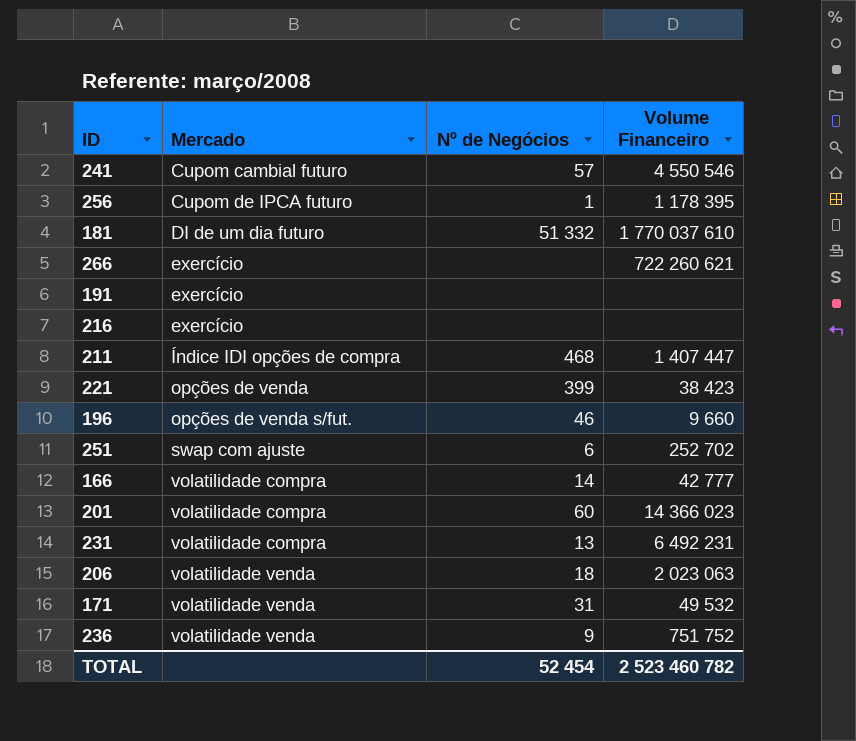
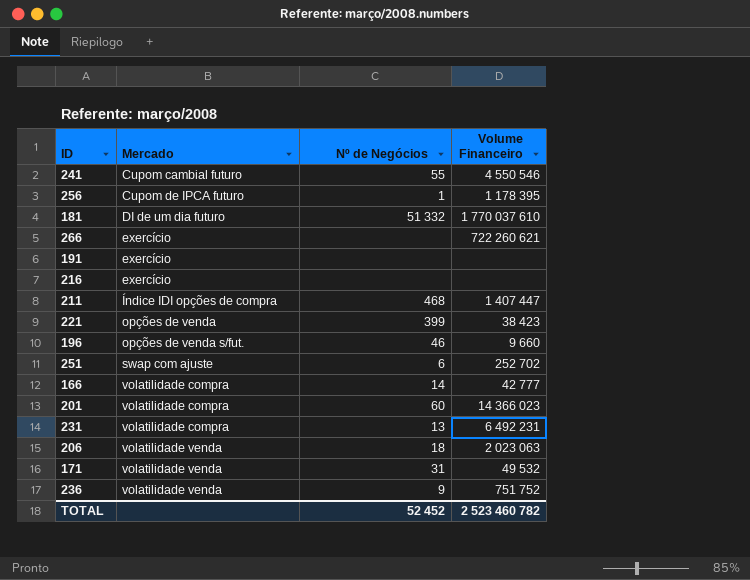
241 | Nº de Negócios: 57 -> 55
TOTAL | Nº de Negócios: 52 454 -> 52 452

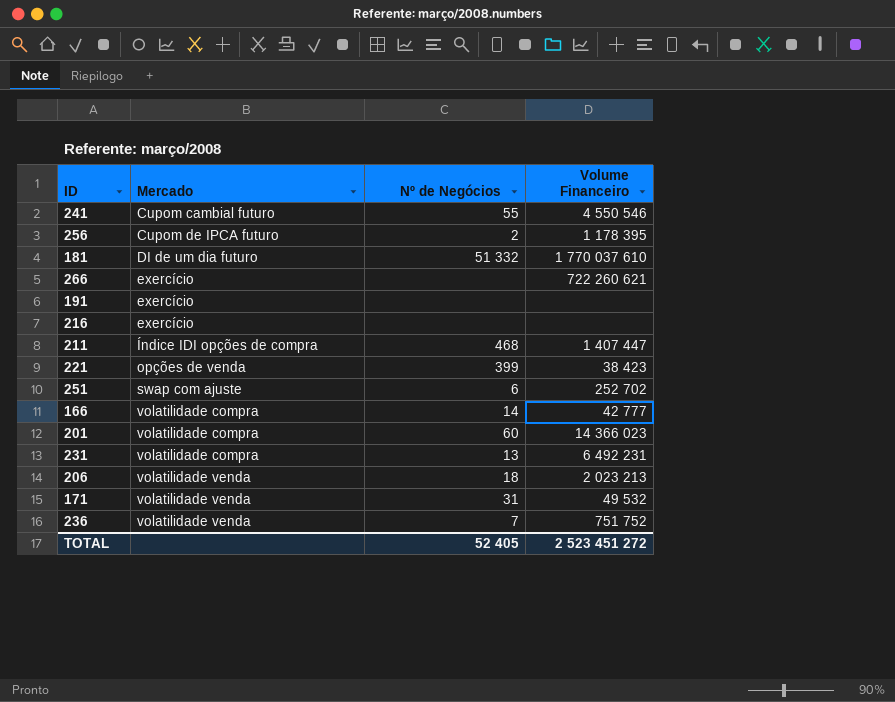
row 196: opções de venda s/fut. | 46 | 9 660 -> none
256 | Nº de Negócios: 1 -> 2
206 | Volume Financeiro: 2 023 063 -> 2 023 213
236 | Nº de Negócios: 9 -> 7
TOTAL | Nº de Negócios: 52 452 -> 52 405
TOTAL | Volume Financeiro: 2 523 460 782 -> 2 523 451 272

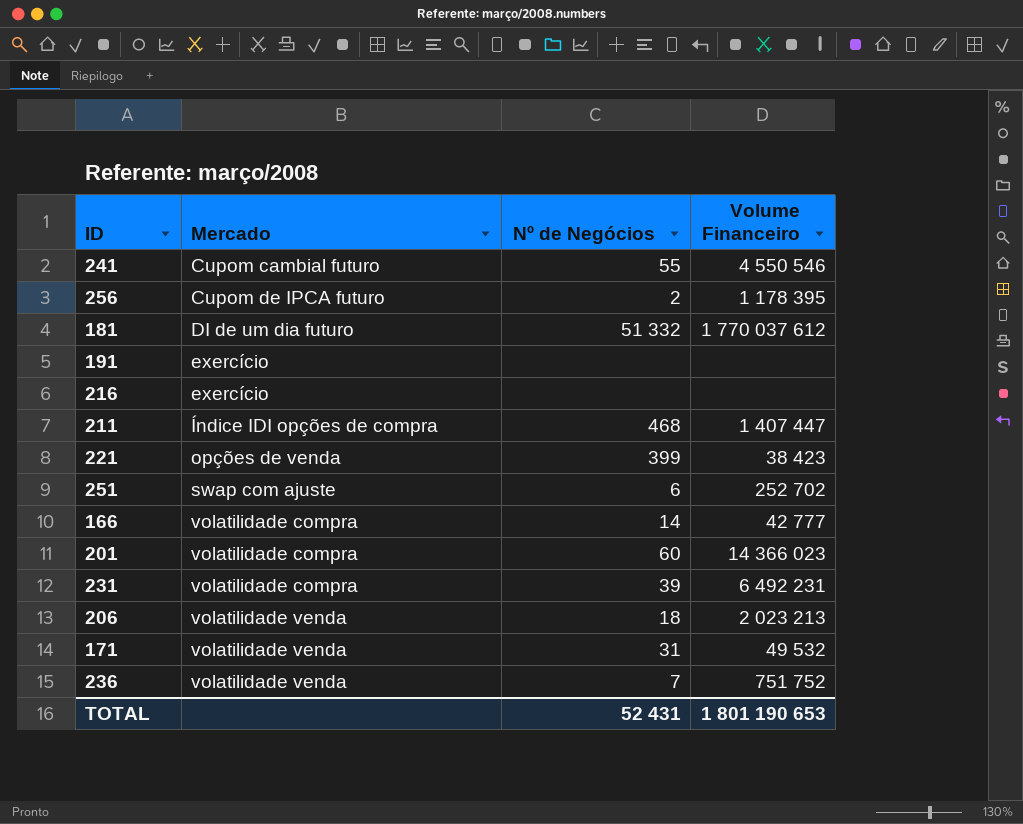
row 266: exercício | none | 722 260 621 -> none
181 | Volume Financeiro: 1 770 037 610 -> 1 770 037 612
231 | Nº de Negócios: 13 -> 39
TOTAL | Nº de Negócios: 52 405 -> 52 431
TOTAL | Volume Financeiro: 2 523 451 272 -> 1 801 190 653

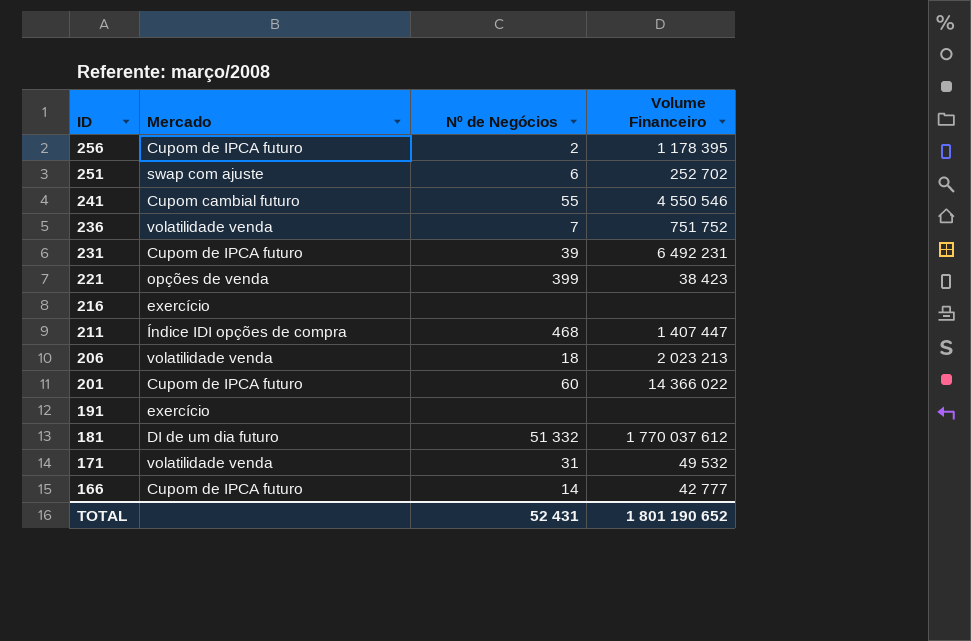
row order: Mercado ascending -> ID descending
231 | Mercado: volatilidade compra -> Cupom de IPCA futuro
201 | Mercado: volatilidade compra -> Cupom de IPCA futuro
201 | Volume Financeiro: 14 366 023 -> 14 366 022
166 | Mercado: volatilidade compra -> Cupom de IPCA futuro
TOTAL | Volume Financeiro: 1 801 190 653 -> 1 801 190 652

